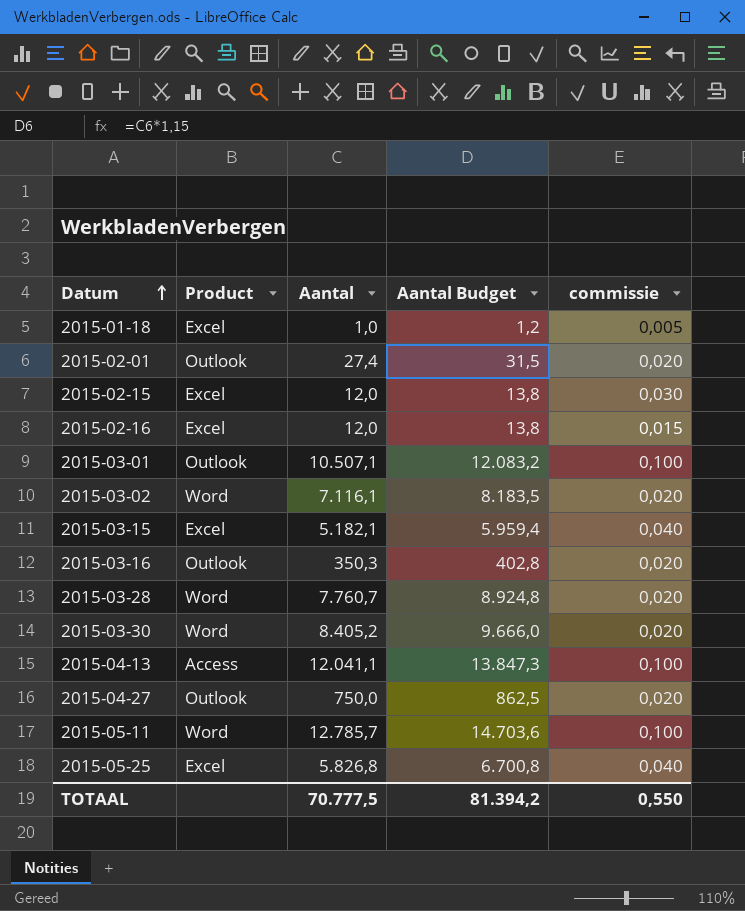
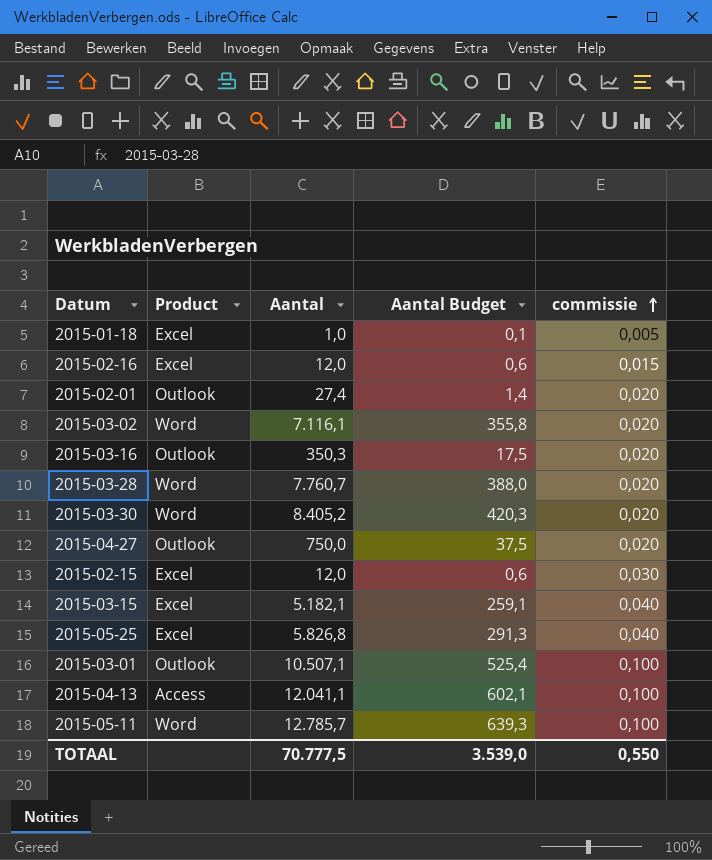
row order: Datum ascending -> commissie ascending
column Aantal Budget | formula: [Aantal] * 1,15 -> [Aantal] * 0,05
TOTAAL | Aantal Budget: 81.394,2 -> 3.539,0

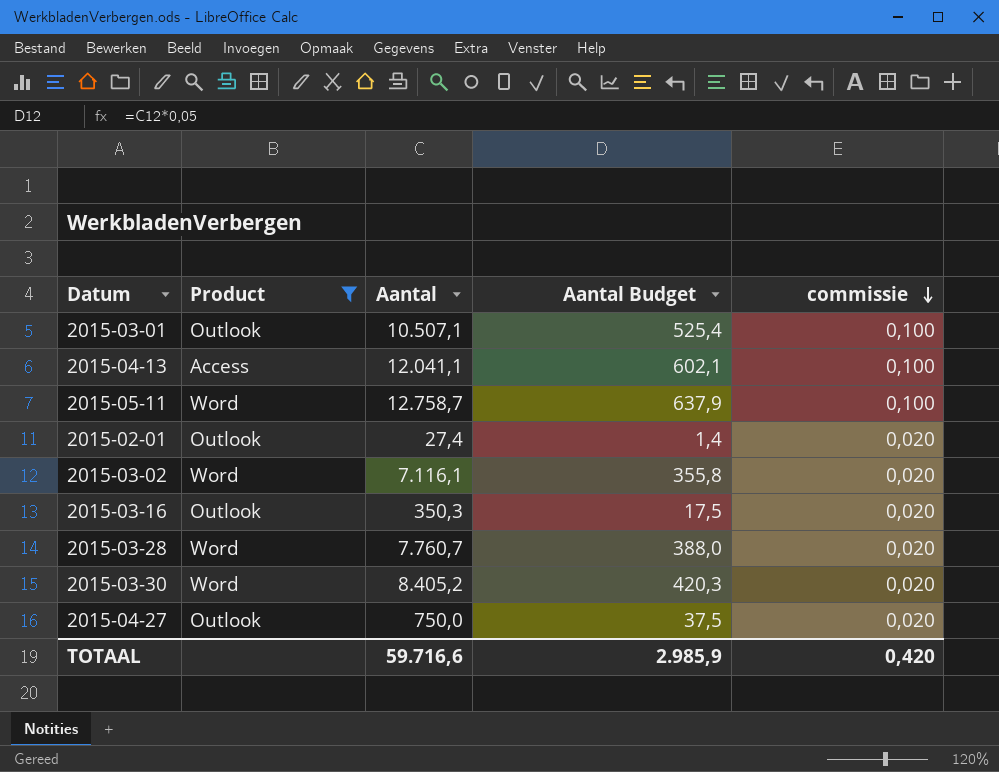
filter: none -> Product != Excel
row order: commissie ascending -> commissie descending
2015-05-11 | Aantal: 12.785,7 -> 12.758,7
2015-05-11 | Aantal Budget: 639,3 -> 637,9
TOTAAL | Aantal: 70.777,5 -> 59.716,6
TOTAAL | Aantal Budget: 3.539,0 -> 2.985,9
TOTAAL | commissie: 0,550 -> 0,420

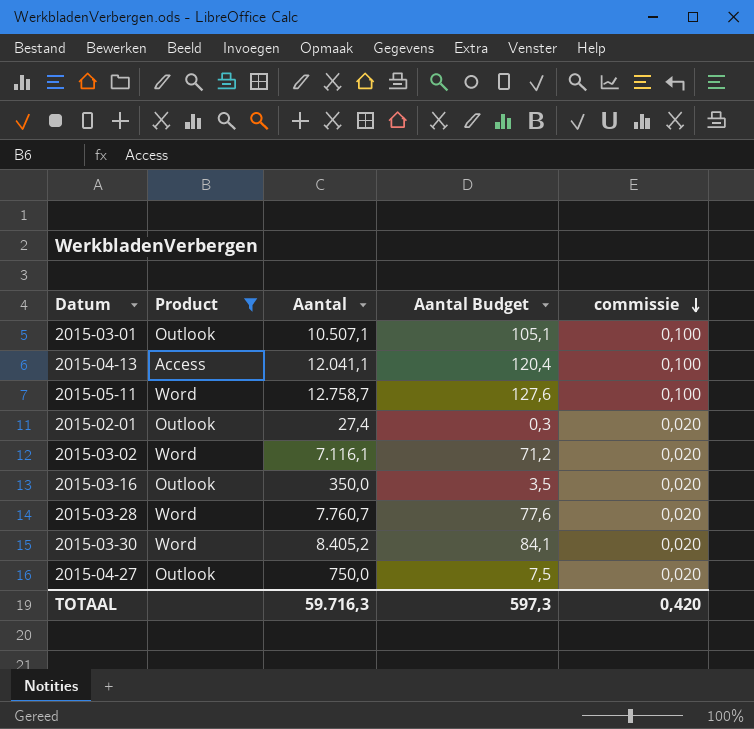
column Aantal Budget | formula: [Aantal] * 0,05 -> [Aantal] * 0,01
2015-03-16 | Aantal: 350,3 -> 350,0
TOTAAL | Aantal: 59.716,6 -> 59.716,3
TOTAAL | Aantal Budget: 2.985,9 -> 597,3

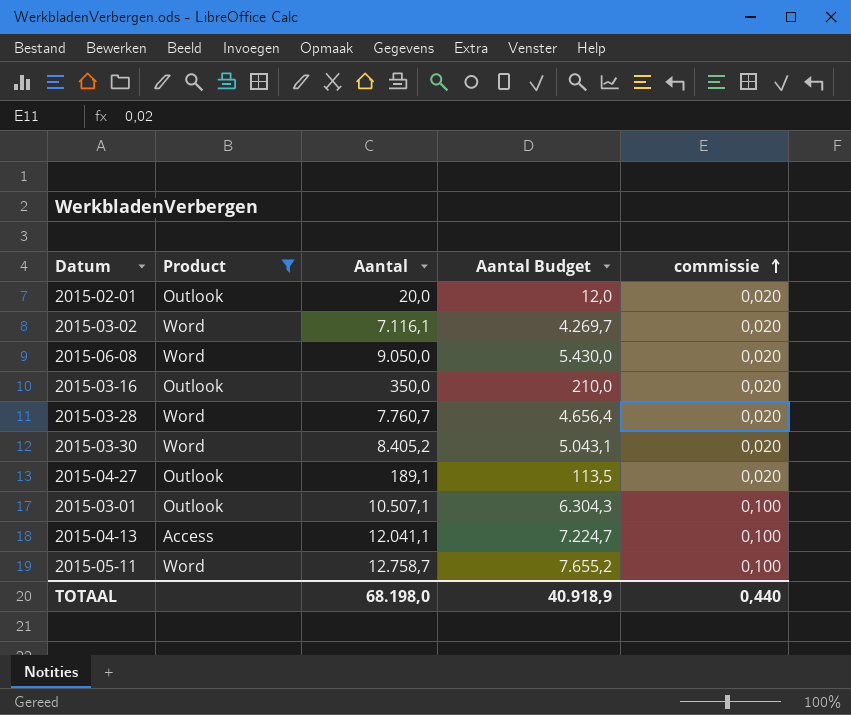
row order: commissie descending -> commissie ascending
column Aantal Budget | formula: [Aantal] * 0,01 -> [Aantal] * 0,6
2015-02-01 | Aantal: 27,4 -> 20,0
row 2015-06-08: none -> Word | 9.050,0 | 5.430,0 | 0,020
2015-04-27 | Aantal: 750,0 -> 189,1
TOTAAL | Aantal: 59.716,3 -> 68.198,0
TOTAAL | Aantal Budget: 597,3 -> 40.918,9
TOTAAL | commissie: 0,420 -> 0,440

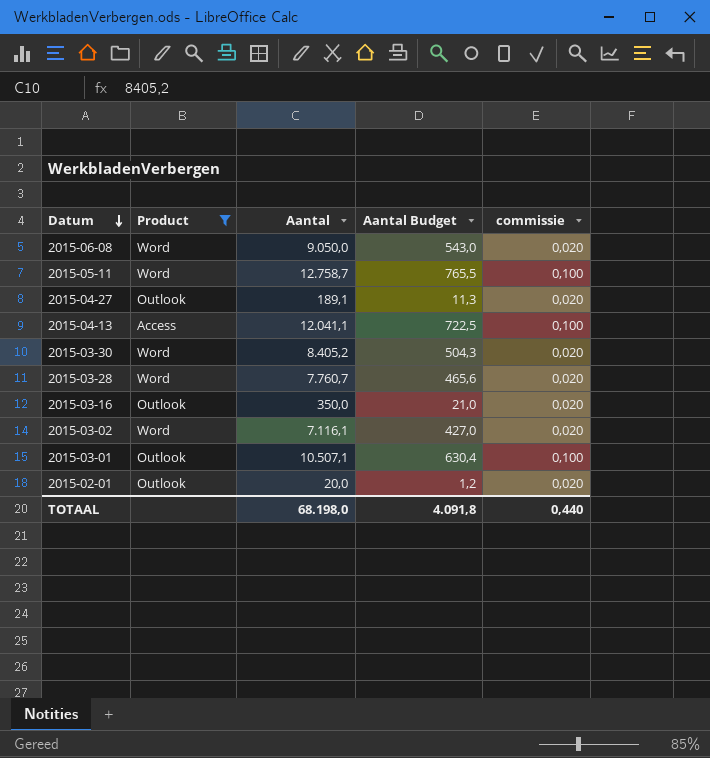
row order: commissie ascending -> Datum descending
column Aantal Budget | formula: [Aantal] * 0,6 -> [Aantal] * 0,06
TOTAAL | Aantal Budget: 40.918,9 -> 4.091,8

